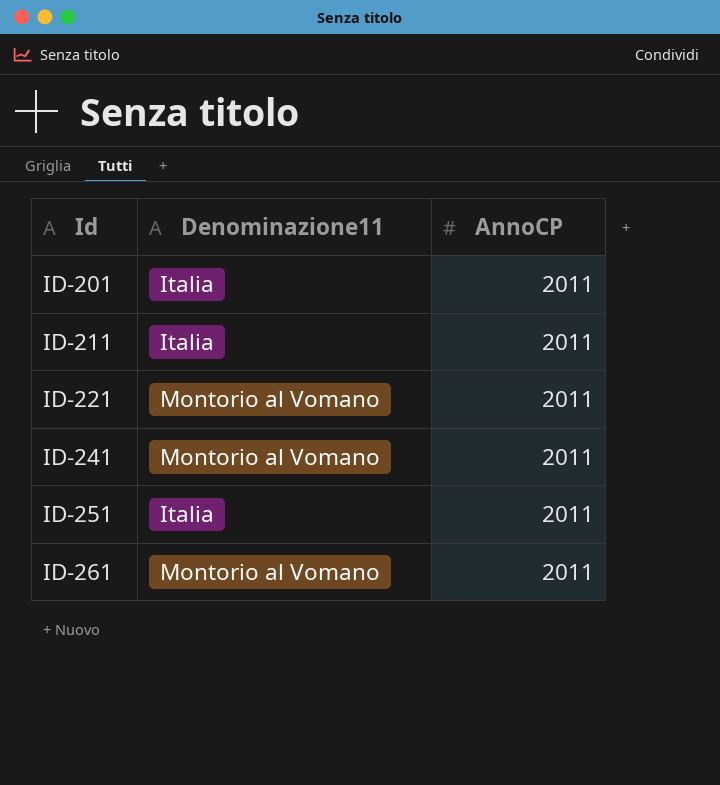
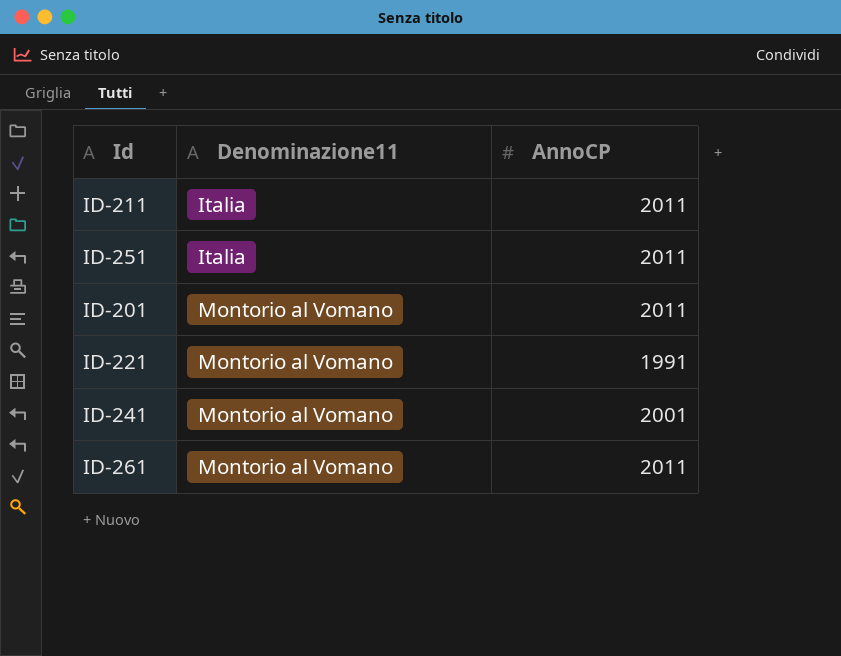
row order: Id ascending -> Denominazione11 ascending
ID-201 | Denominazione11: Italia -> Montorio al Vomano
ID-221 | AnnoCP: 2011 -> 1991
ID-241 | AnnoCP: 2011 -> 2001

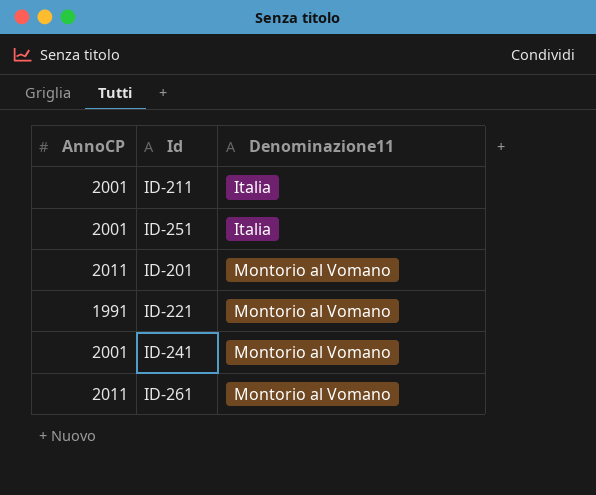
column AnnoCP | position: 3 -> 1
ID-211 | AnnoCP: 2011 -> 2001
ID-251 | AnnoCP: 2011 -> 2001

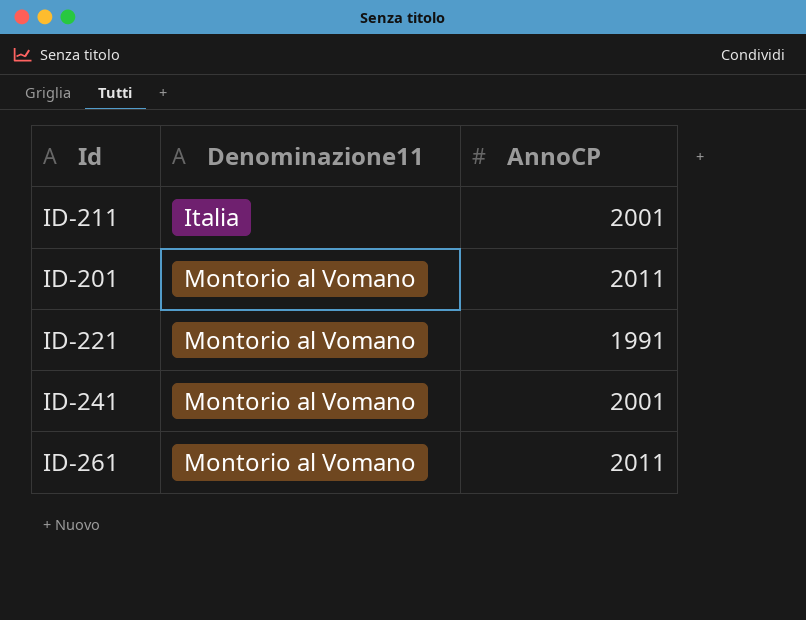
column AnnoCP | position: 1 -> 3
row ID-251: 2001 | Italia -> none

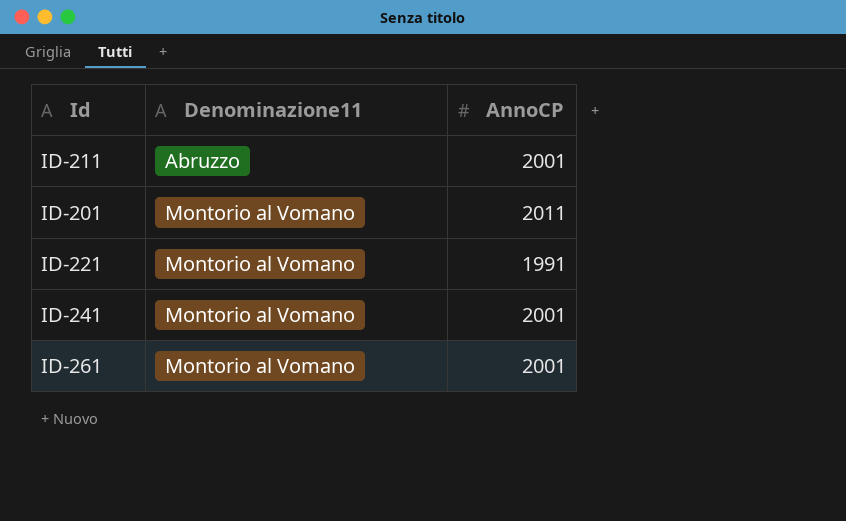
ID-211 | Denominazione11: Italia -> Abruzzo
ID-261 | AnnoCP: 2011 -> 2001

